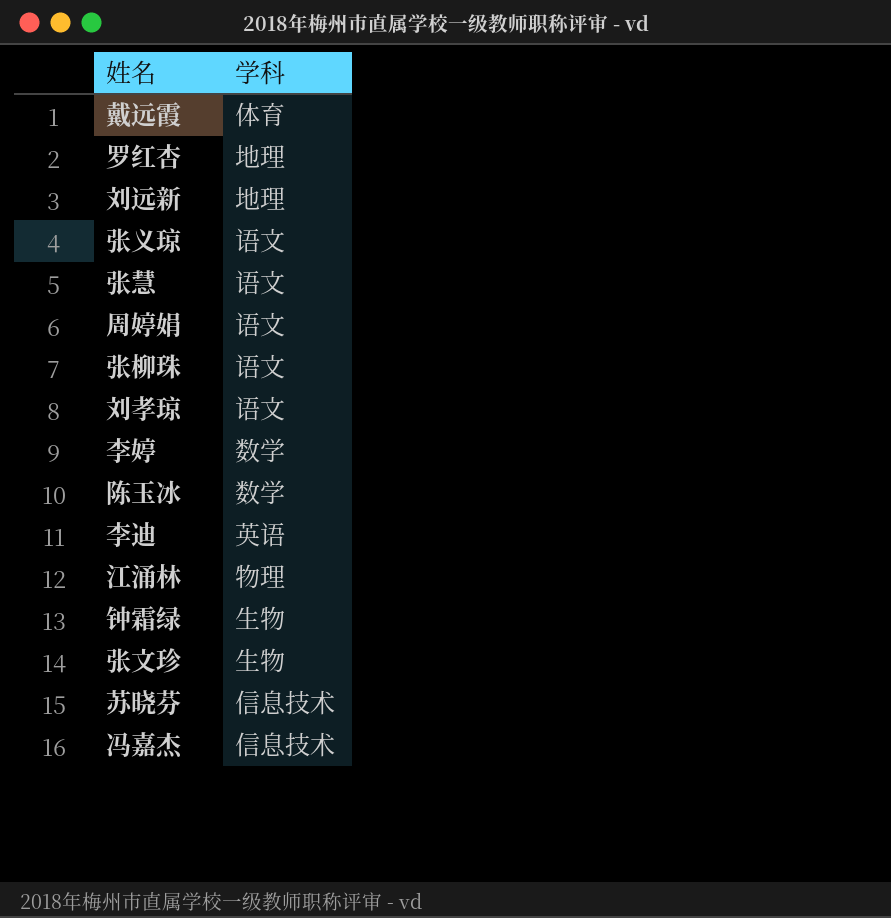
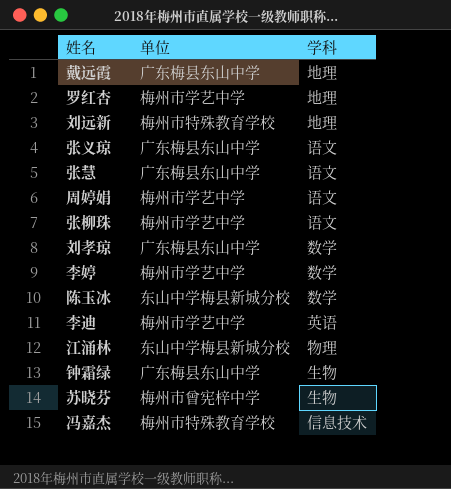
column 单位 | position: none -> 2
row 张文珍: 生物 -> none
戴远霞 | 学科: 体育 -> 地理
刘孝琼 | 学科: 语文 -> 数学
苏晓芬 | 学科: 信息技术 -> 生物

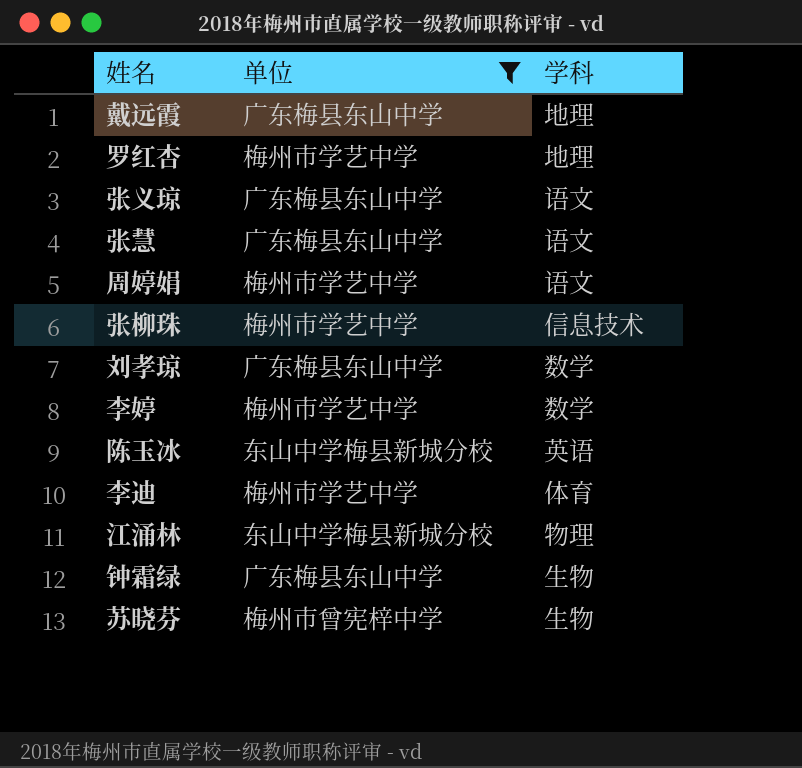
filter: none -> 单位 != 梅州市特殊教育学校
张柳珠 | 学科: 语文 -> 信息技术
陈玉冰 | 学科: 数学 -> 英语
李迪 | 学科: 英语 -> 体育

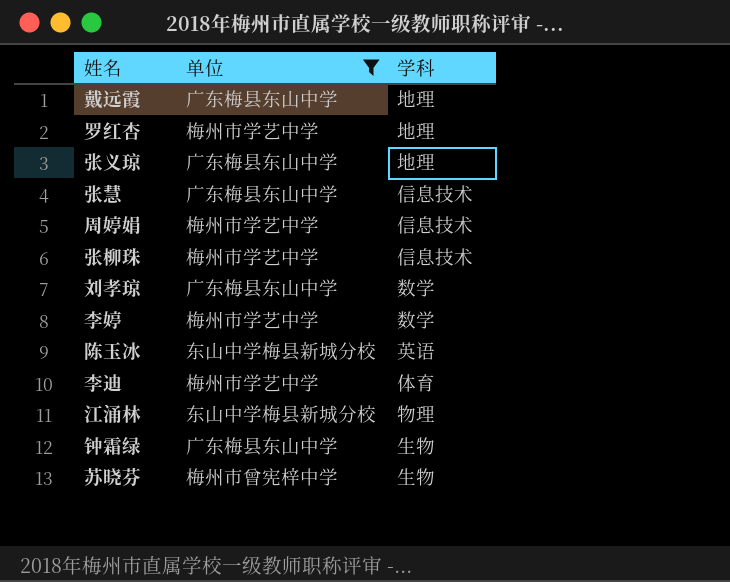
张义琼 | 学科: 语文 -> 地理
张慧 | 学科: 语文 -> 信息技术
周婷娟 | 学科: 语文 -> 信息技术

